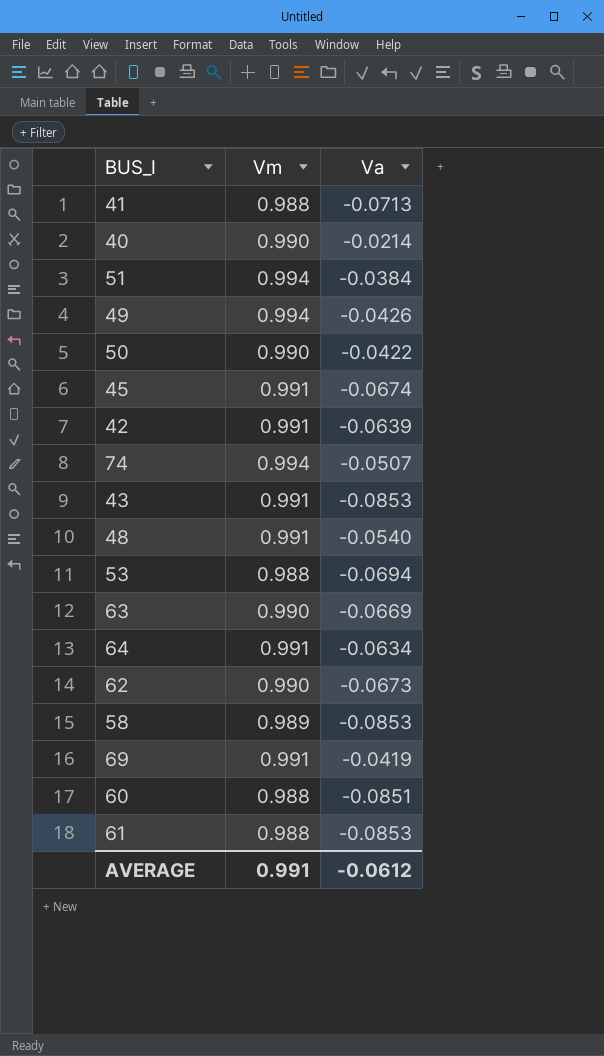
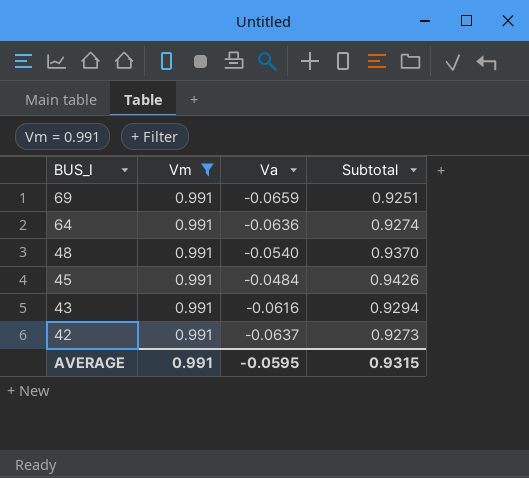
filter: none -> Vm = 0.991
row order: none -> BUS_I descending
column Subtotal | formula: none -> [Vm] + [Va]
69 | Va: -0.0419 -> -0.0659
64 | Va: -0.0634 -> -0.0636
45 | Va: -0.0674 -> -0.0484
43 | Va: -0.0853 -> -0.0616
42 | Va: -0.0639 -> -0.0637
AVERAGE | Va: -0.0612 -> -0.0595

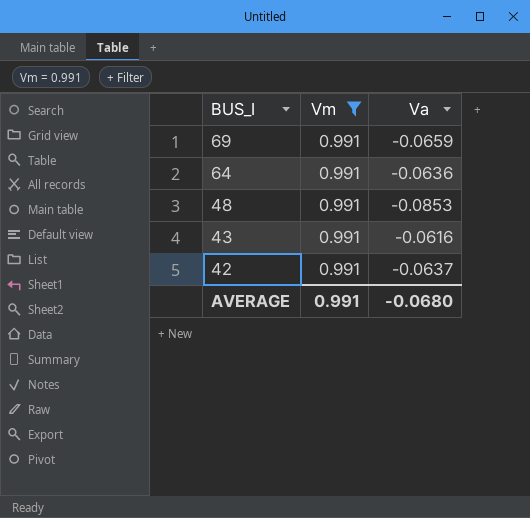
column Subtotal | formula: [Vm] + [Va] -> none
row 45: 0.991 | -0.0484 | 0.9426 -> none
48 | Va: -0.0540 -> -0.0853
AVERAGE | Va: -0.0595 -> -0.0680

